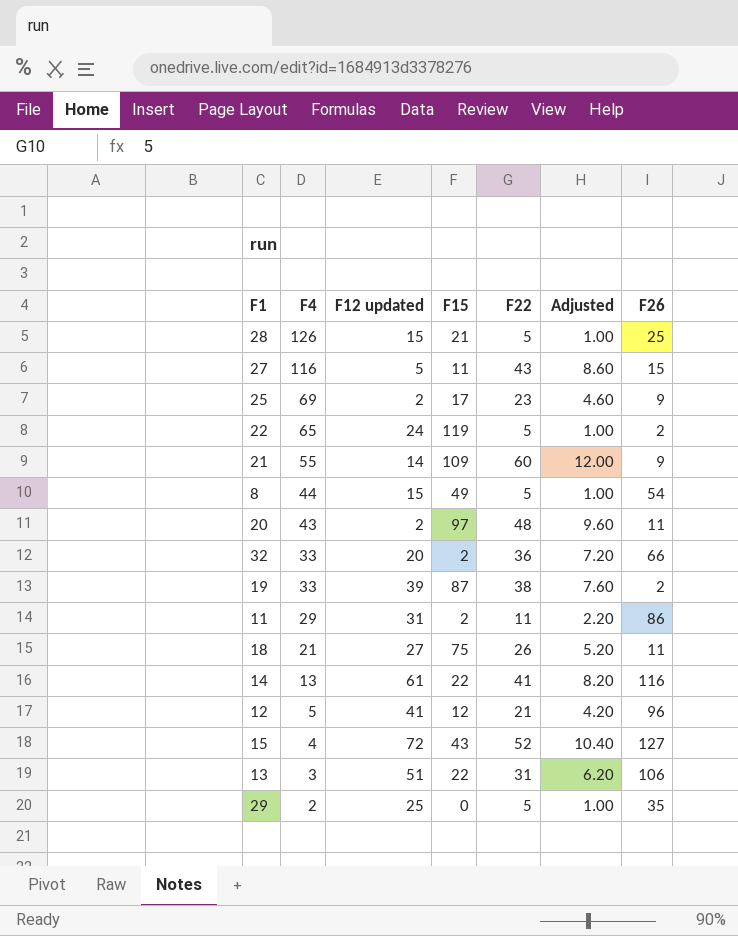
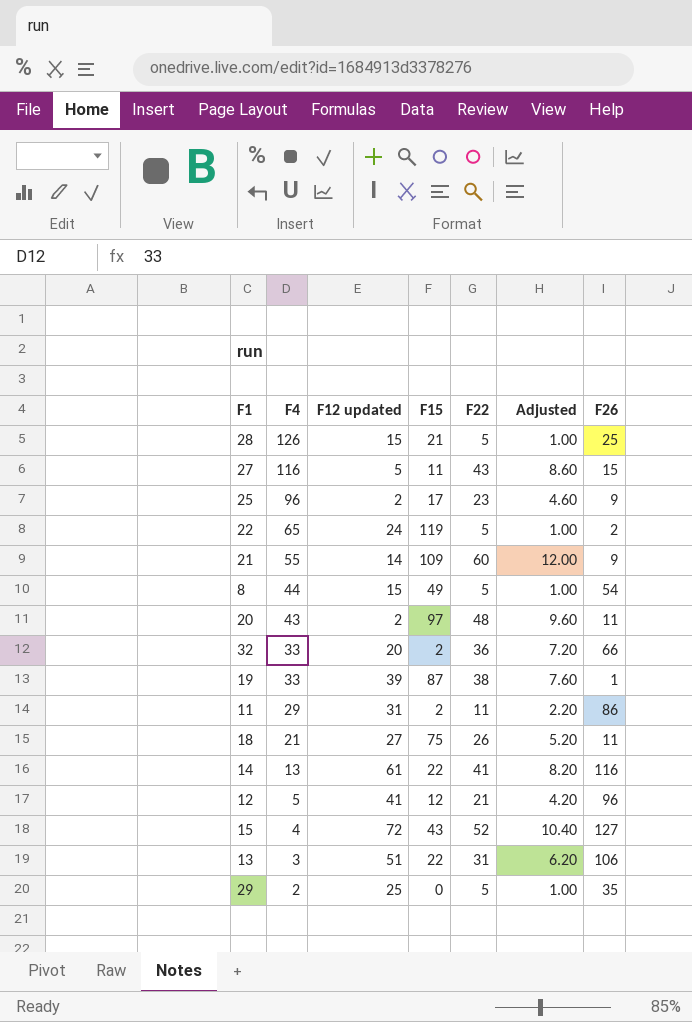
25 | F4: 69 -> 96
19 | F26: 2 -> 1

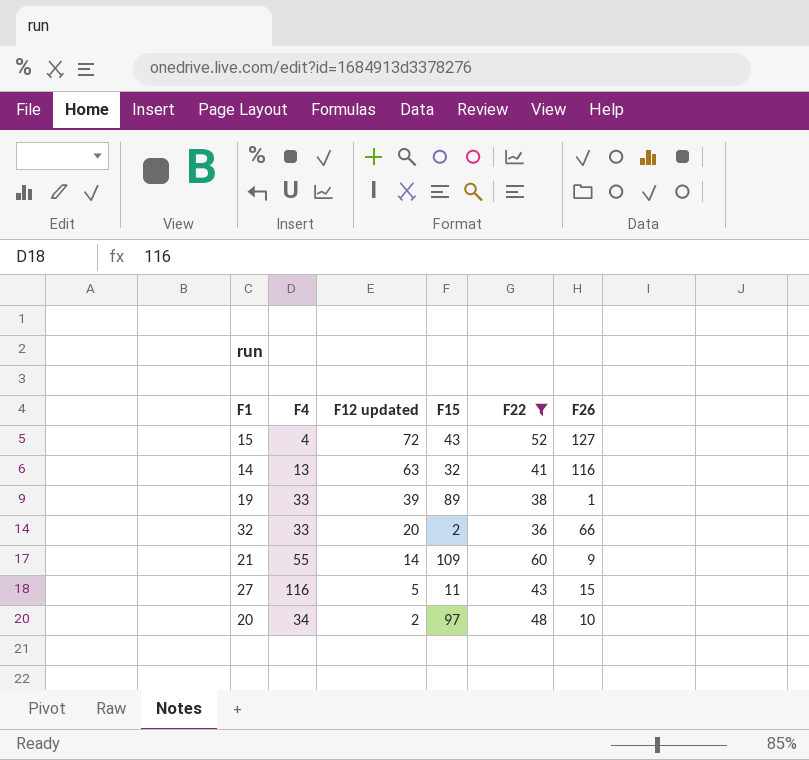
filter: none -> F22 >= 36
row order: F4 descending -> F12 updated descending
column Adjusted | formula: [F22] * 0.2 -> none
14 | F12 updated: 61 -> 63
14 | F15: 22 -> 32
19 | F15: 87 -> 89
20 | F4: 43 -> 34
20 | F26: 11 -> 10

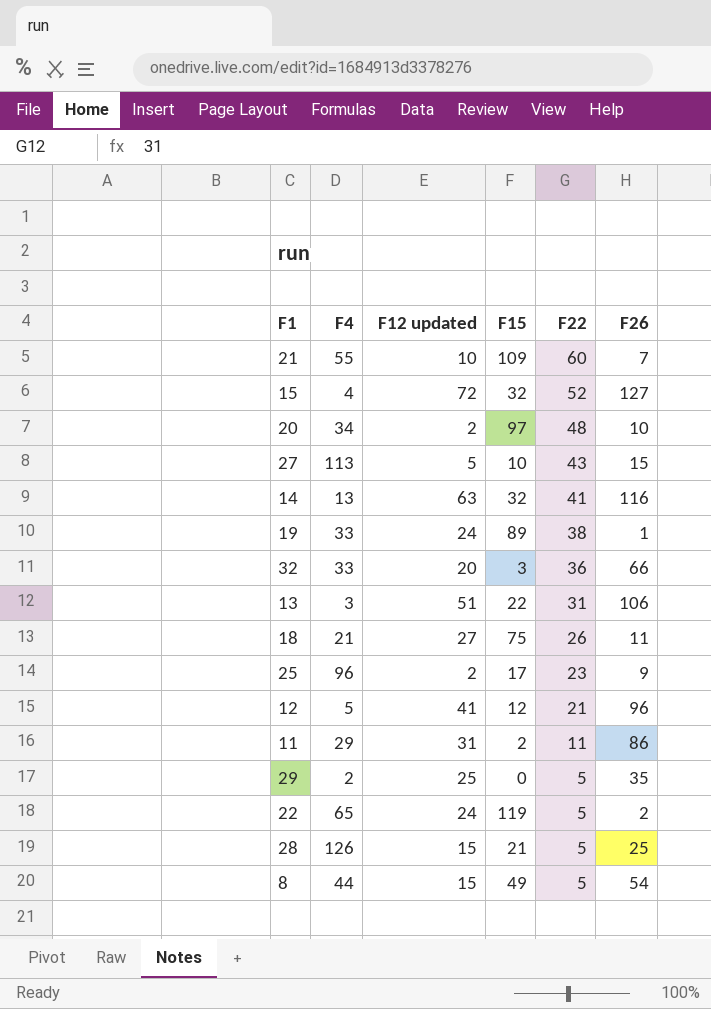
filter: F22 >= 36 -> none
row order: F12 updated descending -> F22 descending
21 | F12 updated: 14 -> 10
21 | F26: 9 -> 7
15 | F15: 43 -> 32
27 | F4: 116 -> 113
27 | F15: 11 -> 10
19 | F12 updated: 39 -> 24
32 | F15: 2 -> 3

